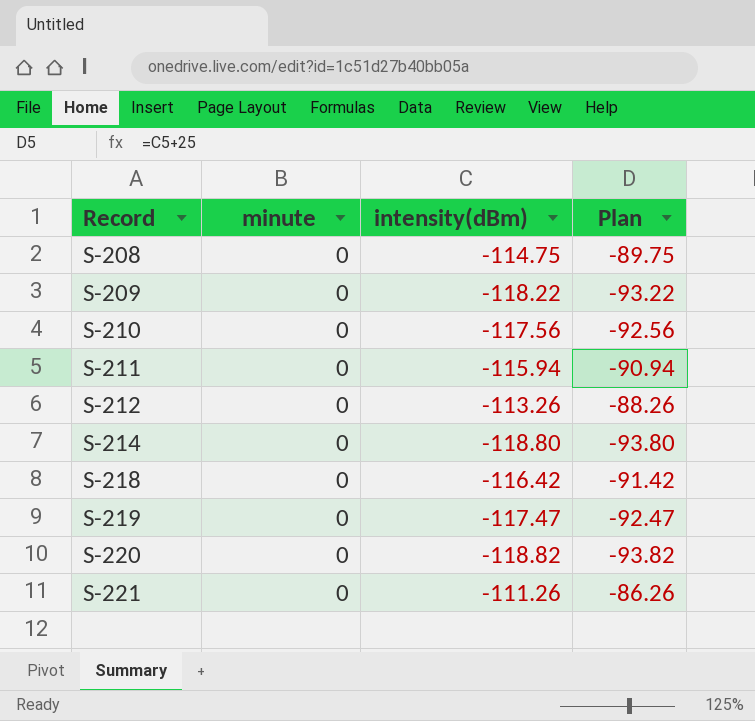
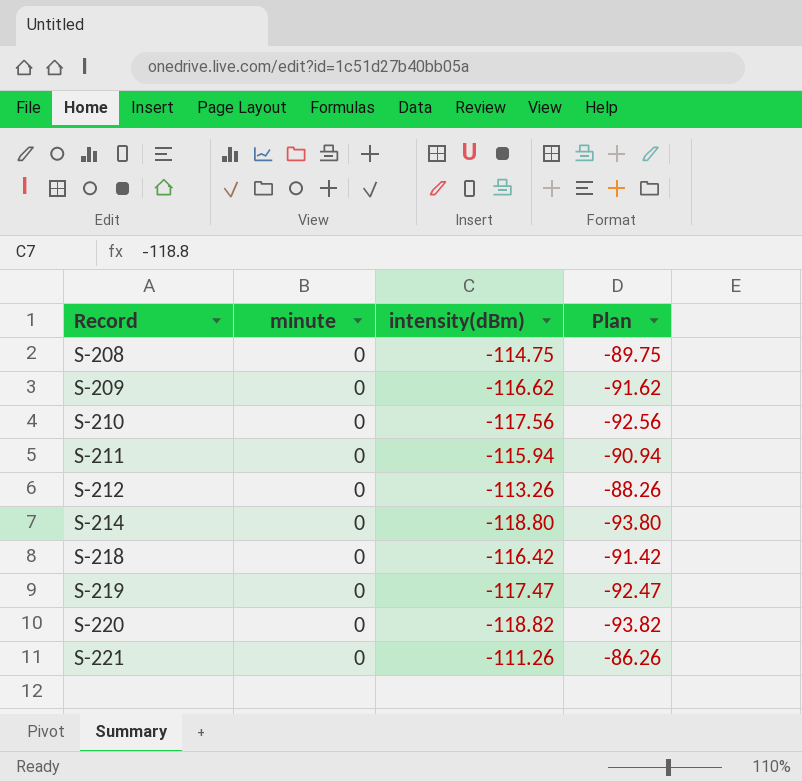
S-209 | intensity(dBm): -118.22 -> -116.62
S-209 | Plan: -93.22 -> -91.62

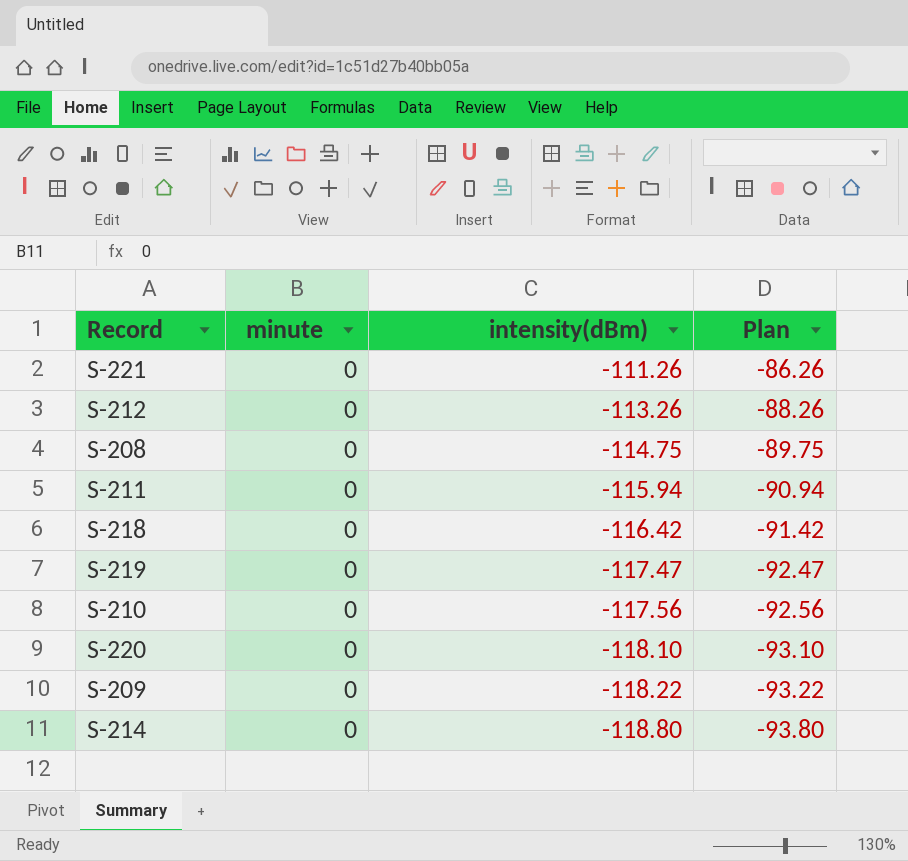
row order: Record ascending -> intensity(dBm) descending
S-220 | intensity(dBm): -118.82 -> -118.10
S-220 | Plan: -93.82 -> -93.10
S-209 | intensity(dBm): -116.62 -> -118.22
S-209 | Plan: -91.62 -> -93.22

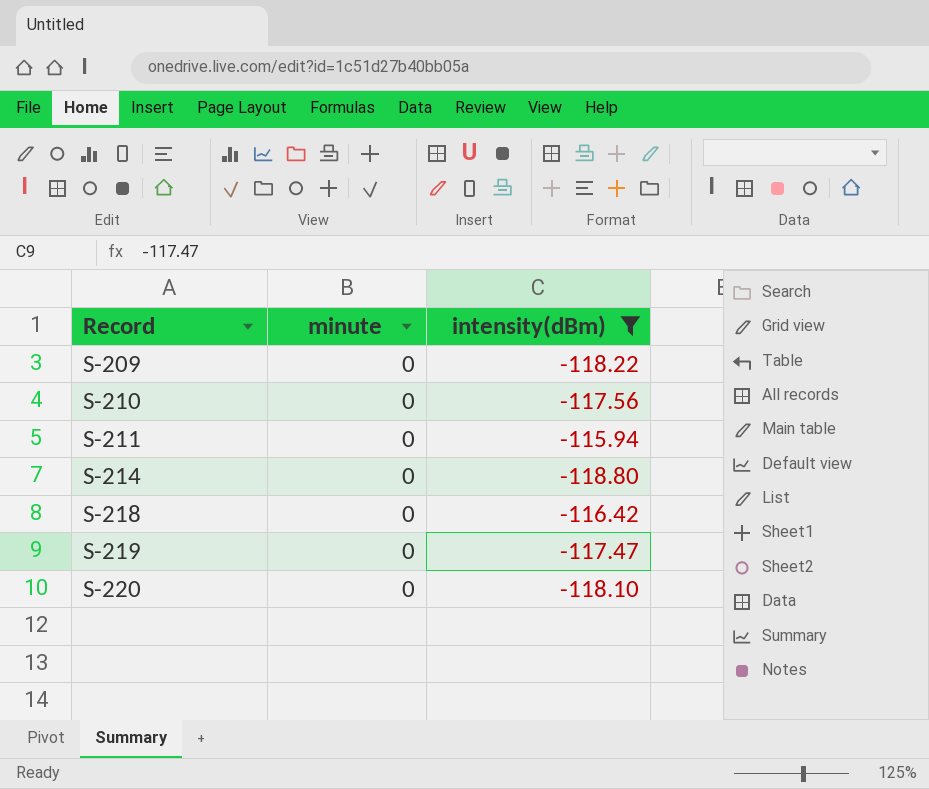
filter: none -> intensity(dBm) <= -115.94
row order: intensity(dBm) descending -> Record ascending
column Plan | formula: [intensity(dBm)] + 25 -> none

